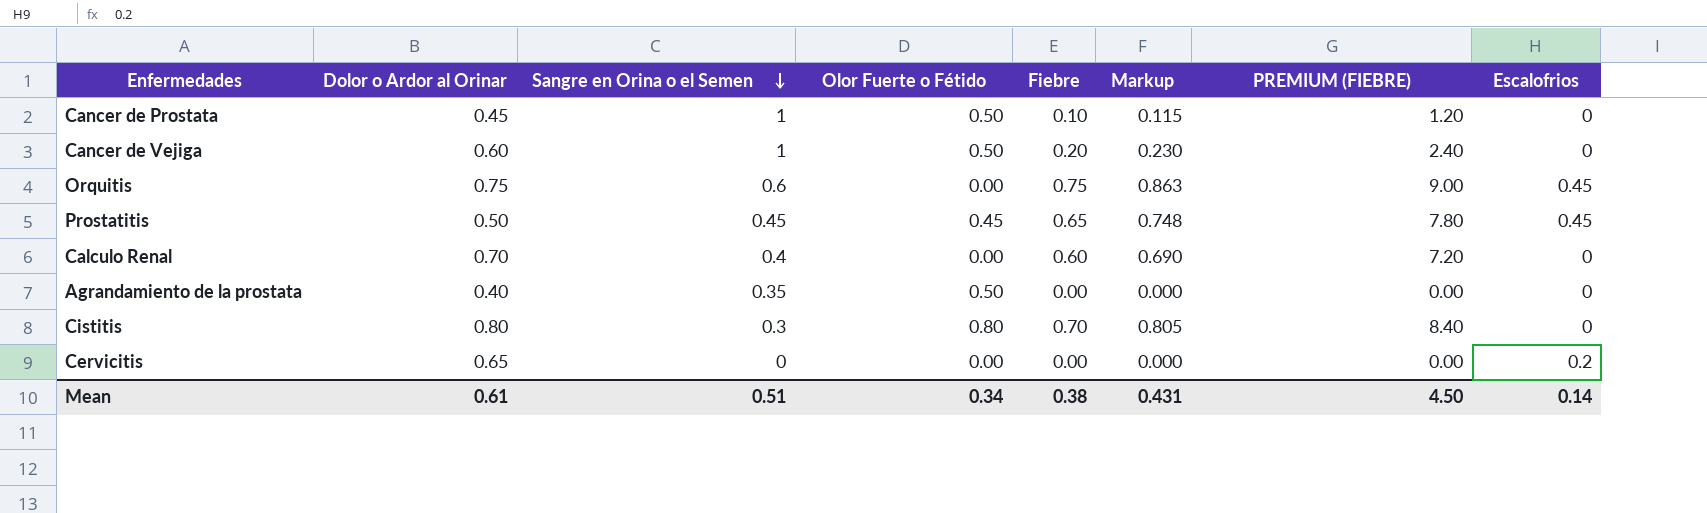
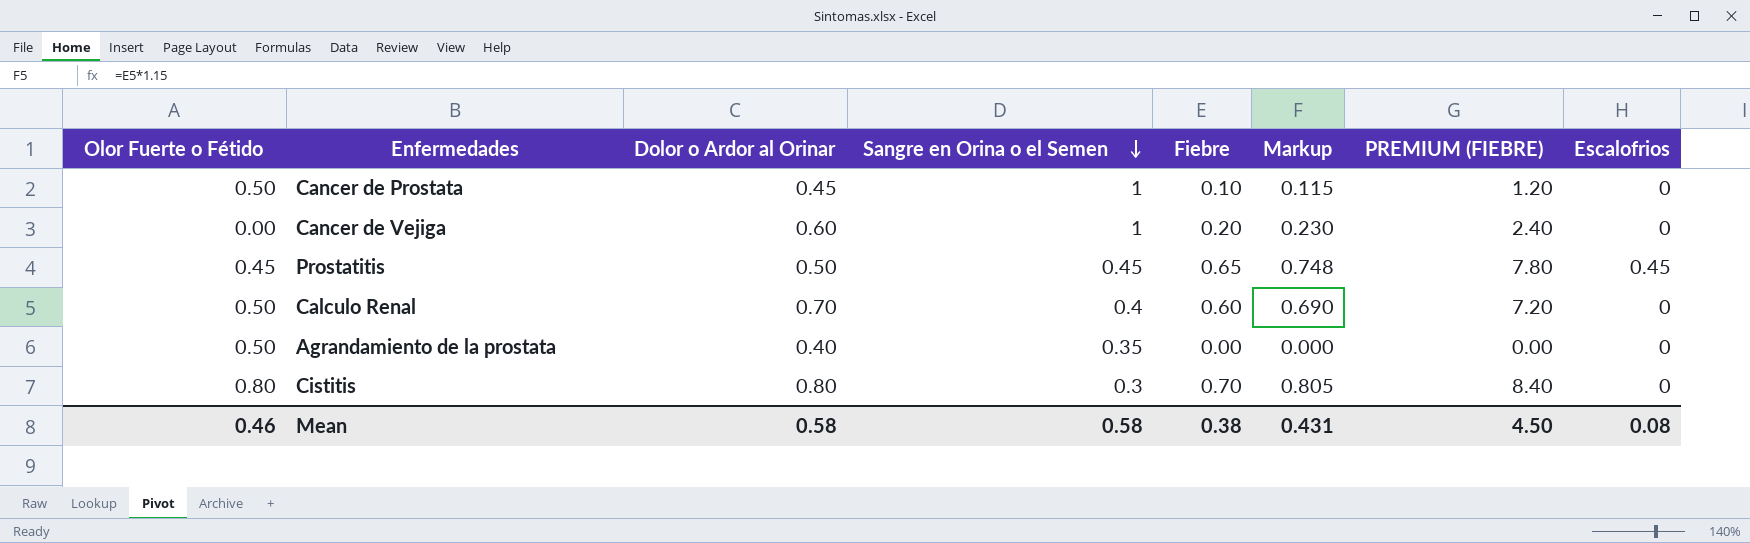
column Olor Fuerte o Fétido | position: 4 -> 1
row Orquitis: 0.75 | 0.6 | 0.00 | 0.75 | 0.863 | 9.00 | 0.45 -> none
row Cervicitis: 0.65 | 0 | 0.00 | 0.00 | 0.000 | 0.00 | 0.2 -> none
Cancer de Vejiga | Olor Fuerte o Fétido: 0.50 -> 0.00
Calculo Renal | Olor Fuerte o Fétido: 0.00 -> 0.50
Mean | Olor Fuerte o Fétido: 0.34 -> 0.46
Mean | Dolor o Ardor al Orinar: 0.61 -> 0.58
Mean | Sangre en Orina o el Semen: 0.51 -> 0.58
Mean | Escalofrios: 0.14 -> 0.08

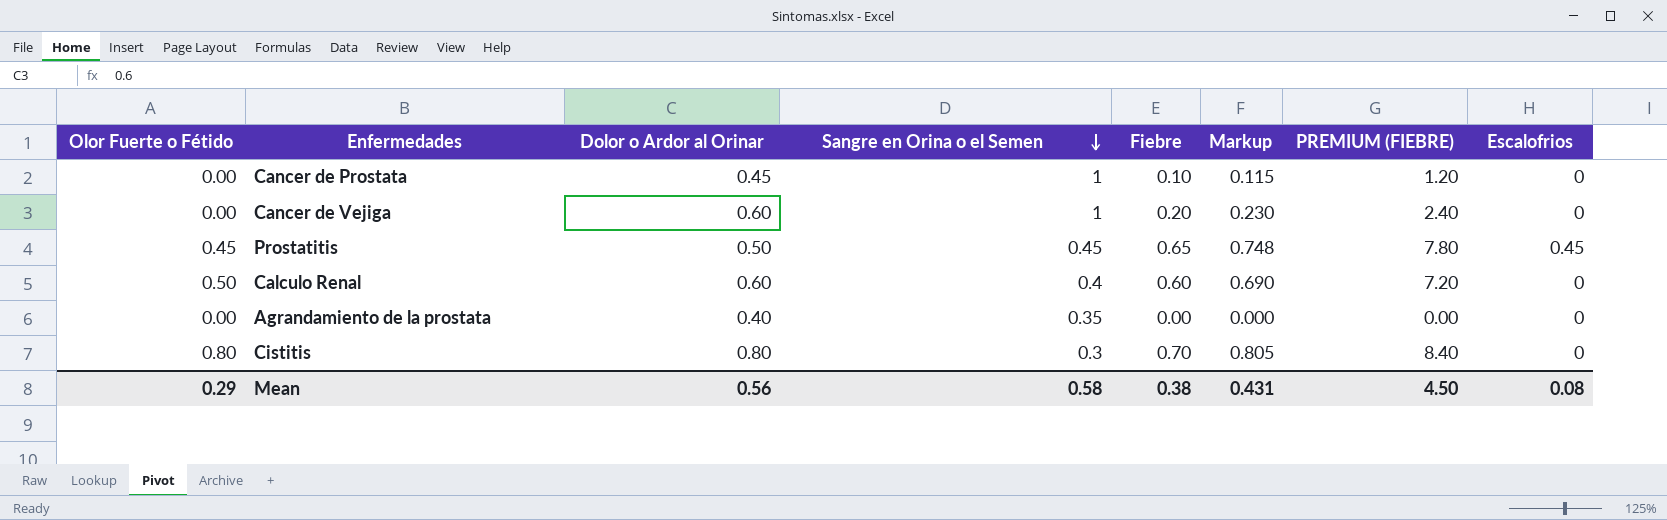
Cancer de Prostata | Olor Fuerte o Fétido: 0.50 -> 0.00
Calculo Renal | Dolor o Ardor al Orinar: 0.70 -> 0.60
Agrandamiento de la prostata | Olor Fuerte o Fétido: 0.50 -> 0.00
Mean | Olor Fuerte o Fétido: 0.46 -> 0.29
Mean | Dolor o Ardor al Orinar: 0.58 -> 0.56

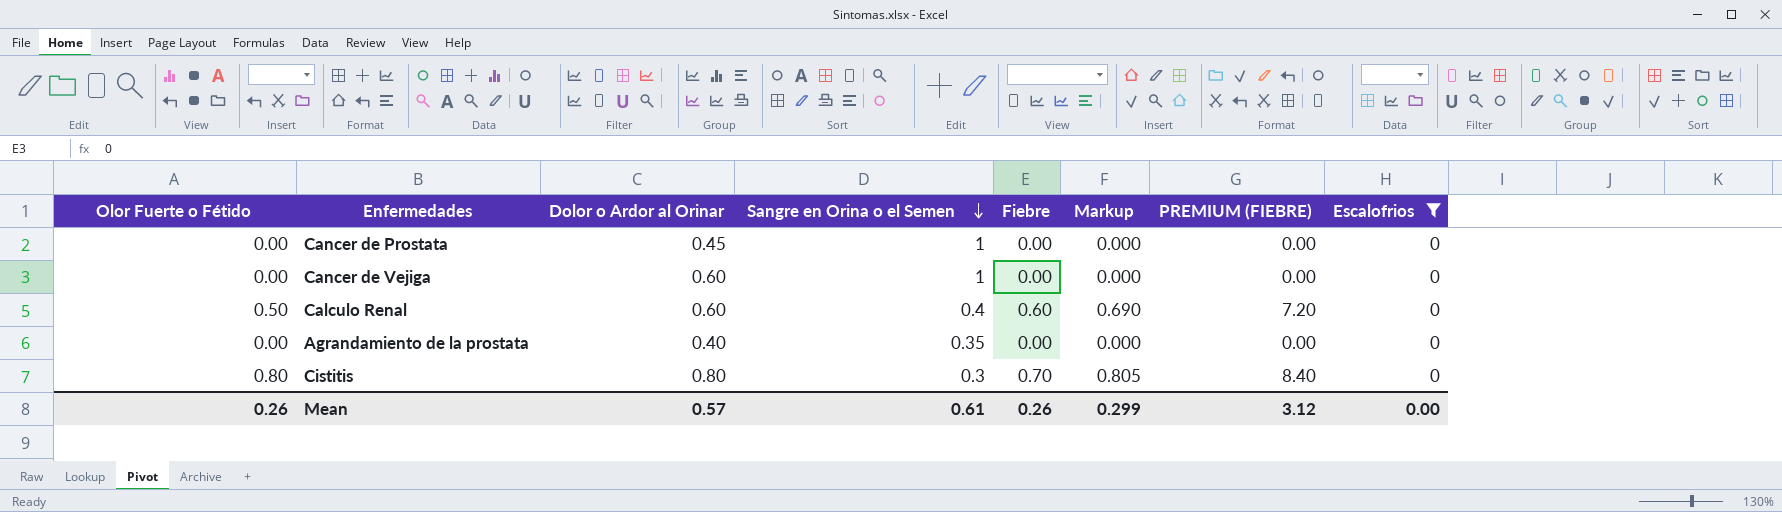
filter: none -> Escalofrios = 0
Cancer de Prostata | Fiebre: 0.10 -> 0.00
Cancer de Prostata | Markup: 0.115 -> 0.000
Cancer de Prostata | PREMIUM (FIEBRE): 1.20 -> 0.00
Cancer de Vejiga | Fiebre: 0.20 -> 0.00
Cancer de Vejiga | Markup: 0.230 -> 0.000
Cancer de Vejiga | PREMIUM (FIEBRE): 2.40 -> 0.00
Mean | Olor Fuerte o Fétido: 0.29 -> 0.26
Mean | Dolor o Ardor al Orinar: 0.56 -> 0.57
Mean | Sangre en Orina o el Semen: 0.58 -> 0.61
Mean | Fiebre: 0.38 -> 0.26
Mean | Markup: 0.431 -> 0.299
Mean | PREMIUM (FIEBRE): 4.50 -> 3.12
Mean | Escalofrios: 0.08 -> 0.00

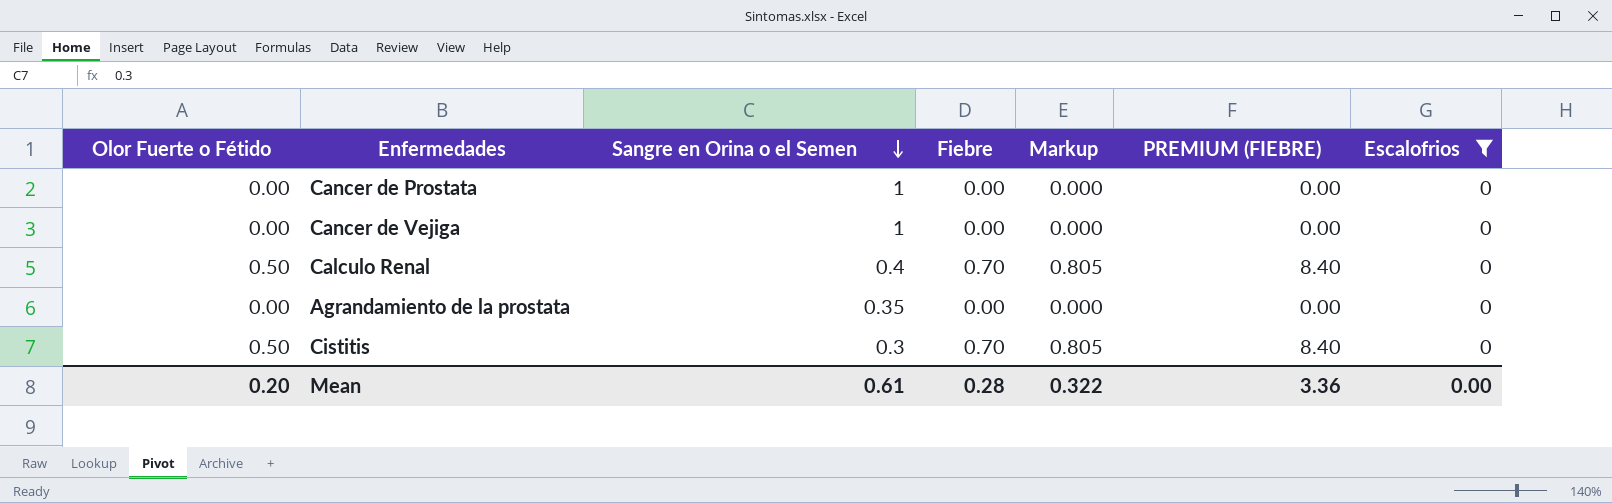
column Dolor o Ardor al Orinar | position: 3 -> none
Calculo Renal | Fiebre: 0.60 -> 0.70
Calculo Renal | Markup: 0.690 -> 0.805
Calculo Renal | PREMIUM (FIEBRE): 7.20 -> 8.40
Cistitis | Olor Fuerte o Fétido: 0.80 -> 0.50
Mean | Olor Fuerte o Fétido: 0.26 -> 0.20
Mean | Fiebre: 0.26 -> 0.28
Mean | Markup: 0.299 -> 0.322
Mean | PREMIUM (FIEBRE): 3.12 -> 3.36

